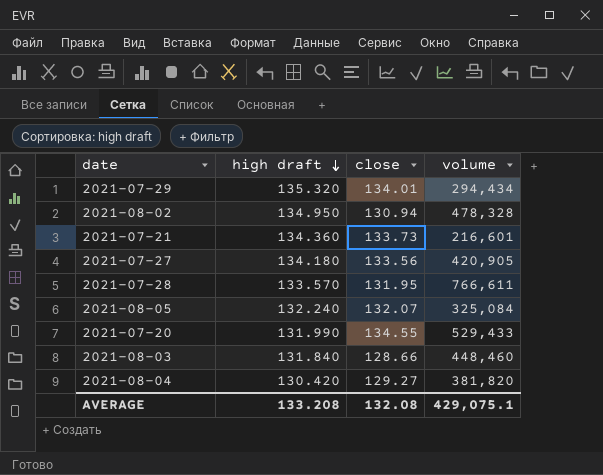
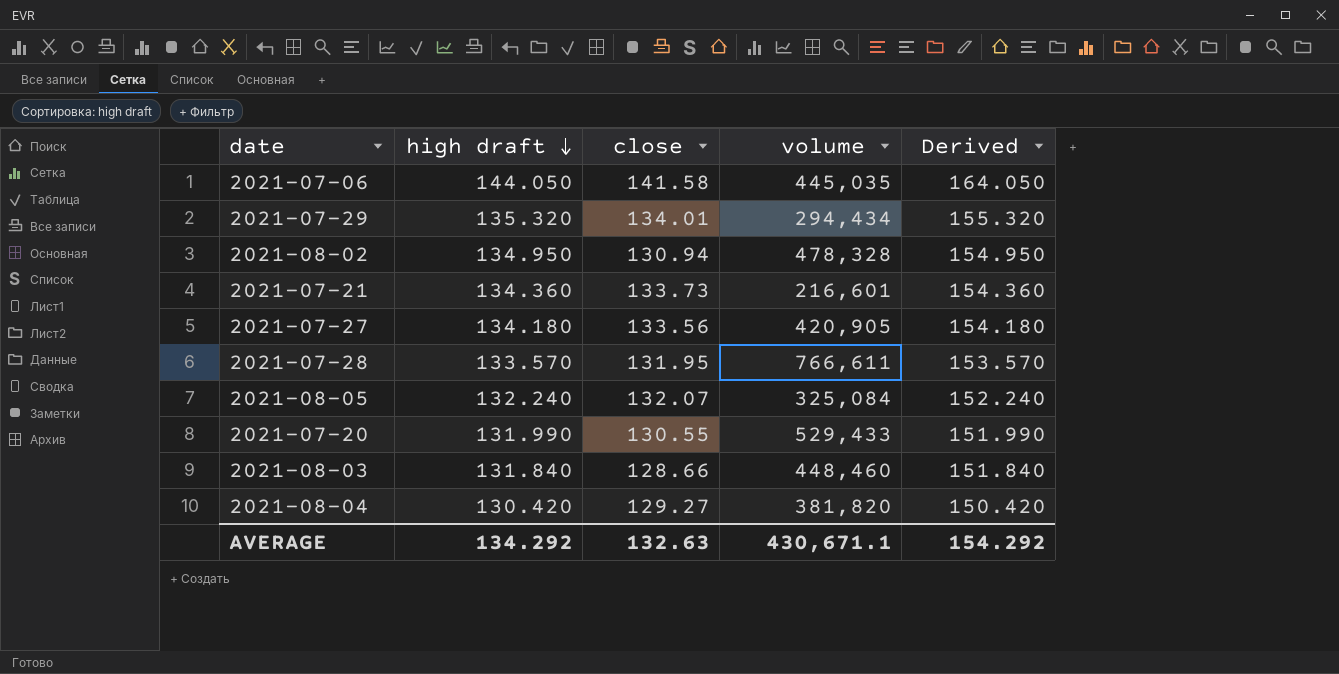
column Derived | formula: none -> [high draft] + 20
row 2021-07-06: none -> 144.050 | 141.58 | 445,035 | 164.050
2021-07-20 | close: 134.55 -> 130.55
AVERAGE | high draft: 133.208 -> 134.292
AVERAGE | close: 132.08 -> 132.63
AVERAGE | volume: 429,075.1 -> 430,671.1

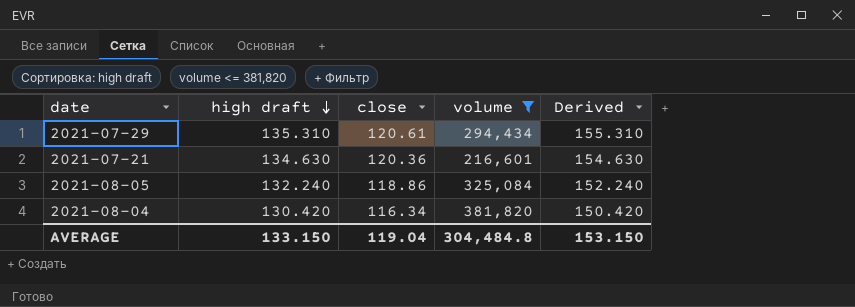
filter: none -> volume <= 381,820
2021-07-29 | high draft: 135.320 -> 135.310
2021-07-29 | close: 134.01 -> 120.61
2021-07-29 | Derived: 155.320 -> 155.310
2021-07-21 | high draft: 134.360 -> 134.630
2021-07-21 | close: 133.73 -> 120.36
2021-07-21 | Derived: 154.360 -> 154.630
2021-08-05 | close: 132.07 -> 118.86
2021-08-04 | close: 129.27 -> 116.34
AVERAGE | high draft: 134.292 -> 133.150
AVERAGE | close: 132.63 -> 119.04
AVERAGE | volume: 430,671.1 -> 304,484.8
AVERAGE | Derived: 154.292 -> 153.150

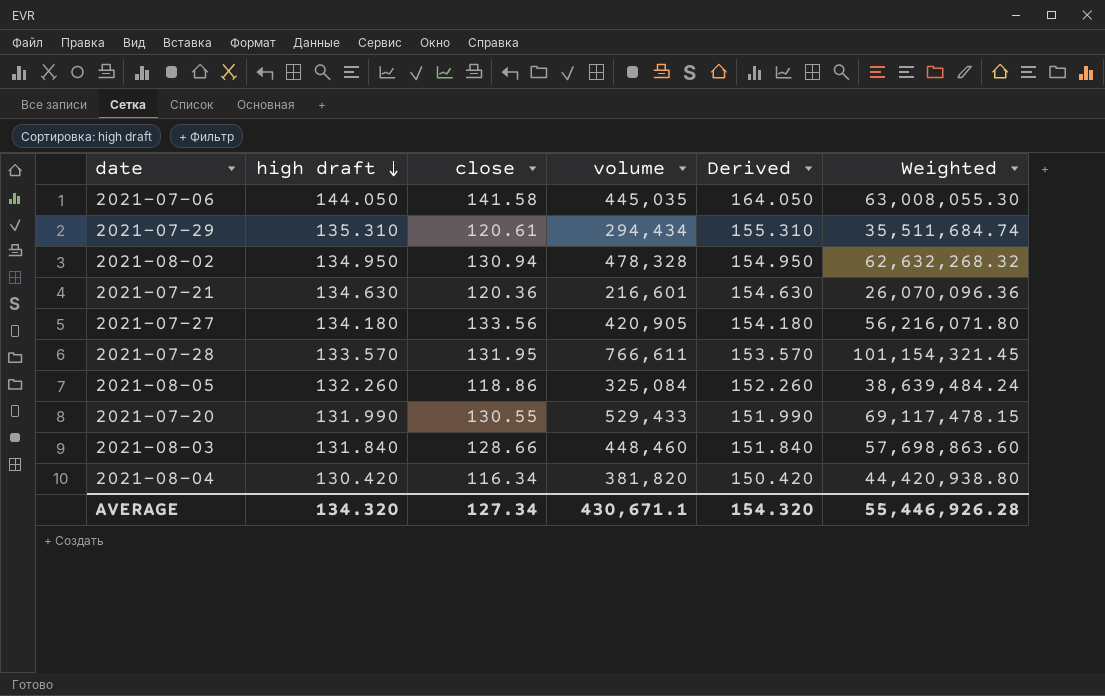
filter: volume <= 381,820 -> none
column Weighted | formula: none -> [close] * [volume]
2021-08-05 | high draft: 132.240 -> 132.260
2021-08-05 | Derived: 152.240 -> 152.260
AVERAGE | high draft: 133.150 -> 134.320
AVERAGE | close: 119.04 -> 127.34
AVERAGE | volume: 304,484.8 -> 430,671.1
AVERAGE | Derived: 153.150 -> 154.320

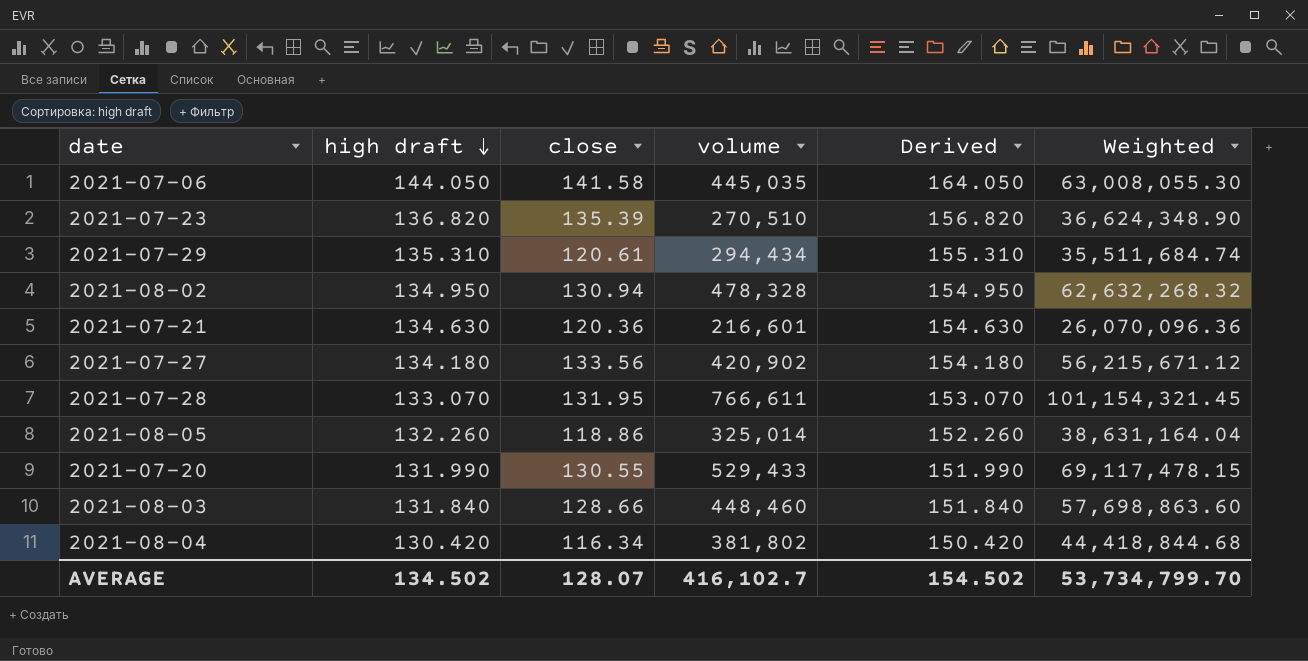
row 2021-07-23: none -> 136.820 | 135.39 | 270,510 | 156.820 | 36,624,348.90
2021-07-27 | volume: 420,905 -> 420,902
2021-07-27 | Weighted: 56,216,071.80 -> 56,215,671.12
2021-07-28 | high draft: 133.570 -> 133.070
2021-07-28 | Derived: 153.570 -> 153.070
2021-08-05 | volume: 325,084 -> 325,014
2021-08-05 | Weighted: 38,639,484.24 -> 38,631,164.04
2021-08-04 | volume: 381,820 -> 381,802
2021-08-04 | Weighted: 44,420,938.80 -> 44,418,844.68
AVERAGE | high draft: 134.320 -> 134.502
AVERAGE | close: 127.34 -> 128.07
AVERAGE | volume: 430,671.1 -> 416,102.7
AVERAGE | Derived: 154.320 -> 154.502
AVERAGE | Weighted: 55,446,926.28 -> 53,734,799.70

